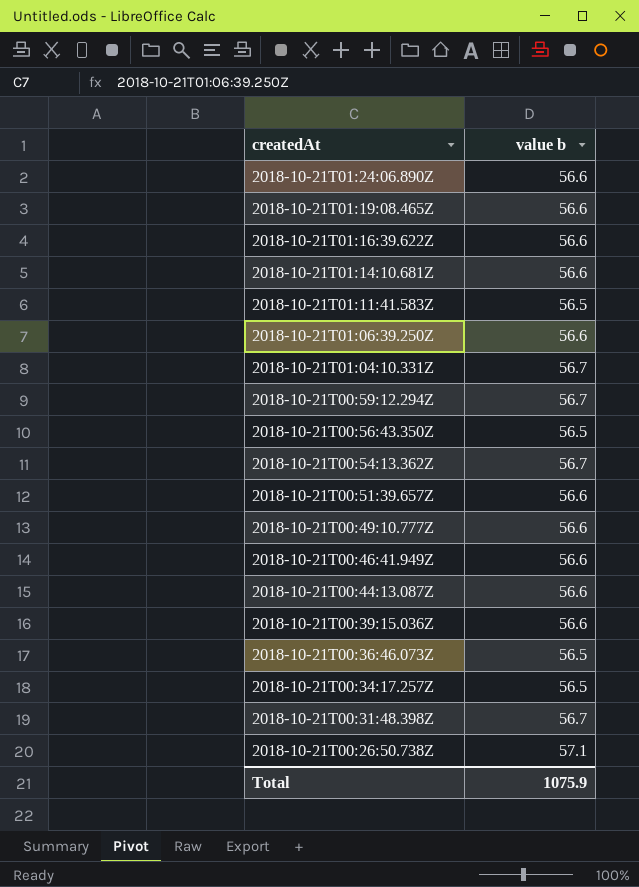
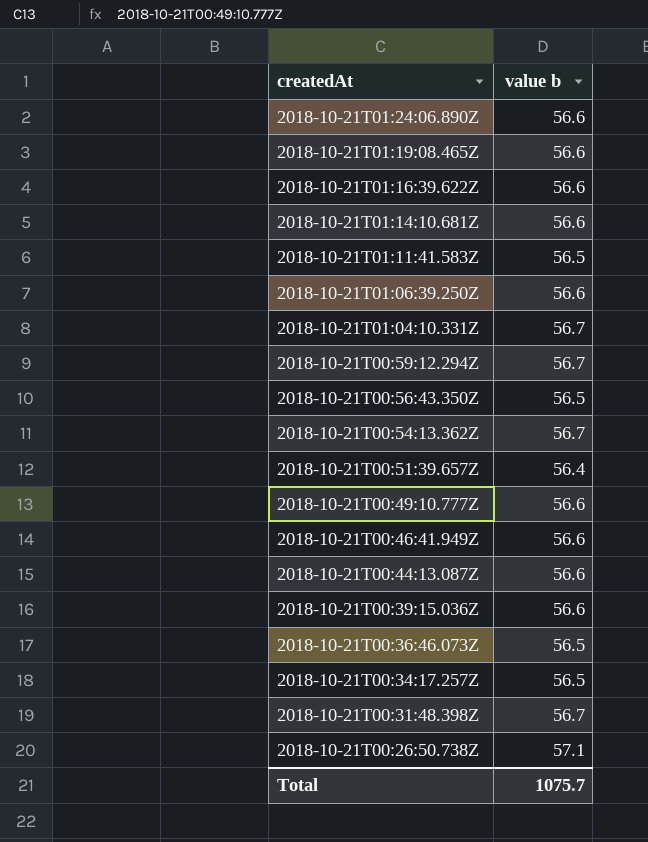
2018-10-21T00:51:39.657Z | value b: 56.6 -> 56.4
Total | value b: 1075.9 -> 1075.7

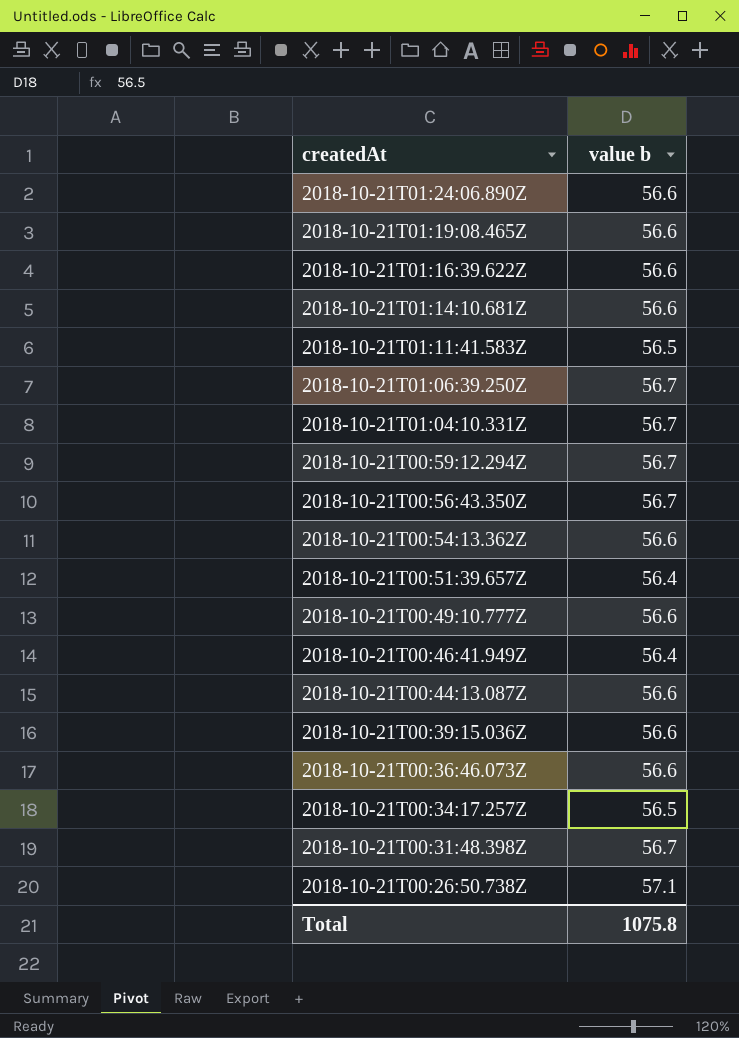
2018-10-21T01:06:39.250Z | value b: 56.6 -> 56.7
2018-10-21T00:56:43.350Z | value b: 56.5 -> 56.7
2018-10-21T00:54:13.362Z | value b: 56.7 -> 56.6
2018-10-21T00:46:41.949Z | value b: 56.6 -> 56.4
2018-10-21T00:36:46.073Z | value b: 56.5 -> 56.6
Total | value b: 1075.7 -> 1075.8

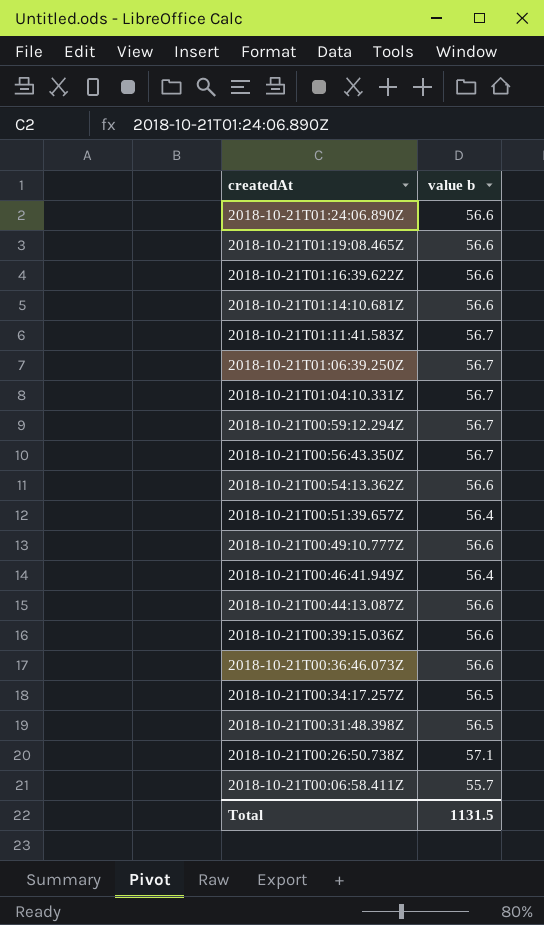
2018-10-21T01:11:41.583Z | value b: 56.5 -> 56.7
2018-10-21T00:31:48.398Z | value b: 56.7 -> 56.5
row 2018-10-21T00:06:58.411Z: none -> 55.7
Total | value b: 1075.8 -> 1131.5

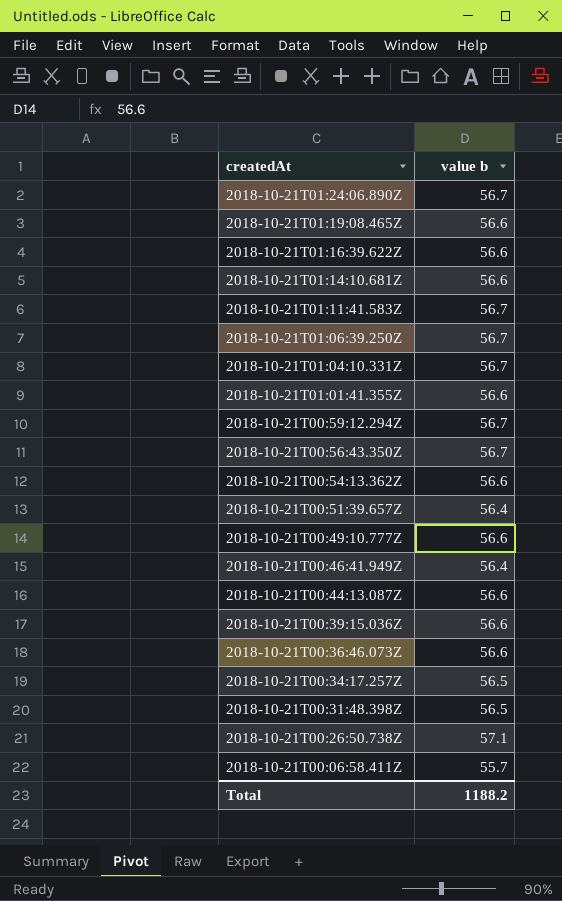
2018-10-21T01:24:06.890Z | value b: 56.6 -> 56.7
row 2018-10-21T01:01:41.355Z: none -> 56.6
Total | value b: 1131.5 -> 1188.2

